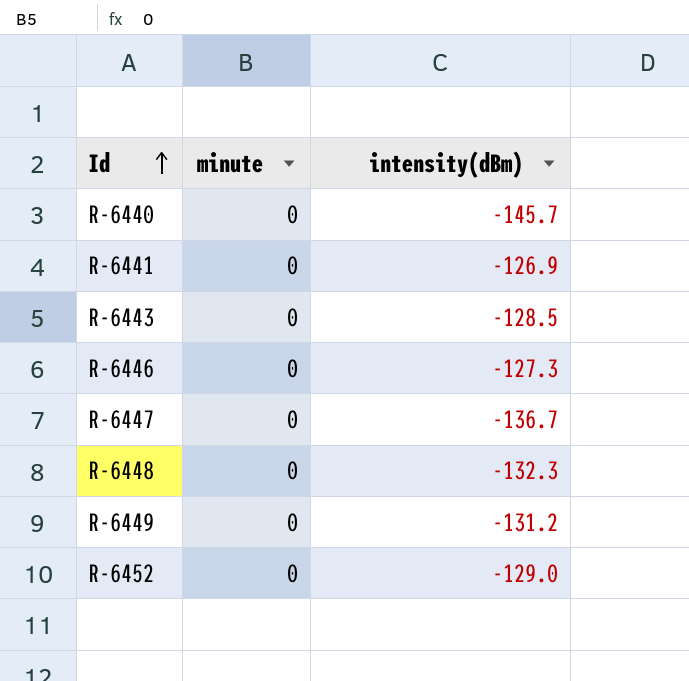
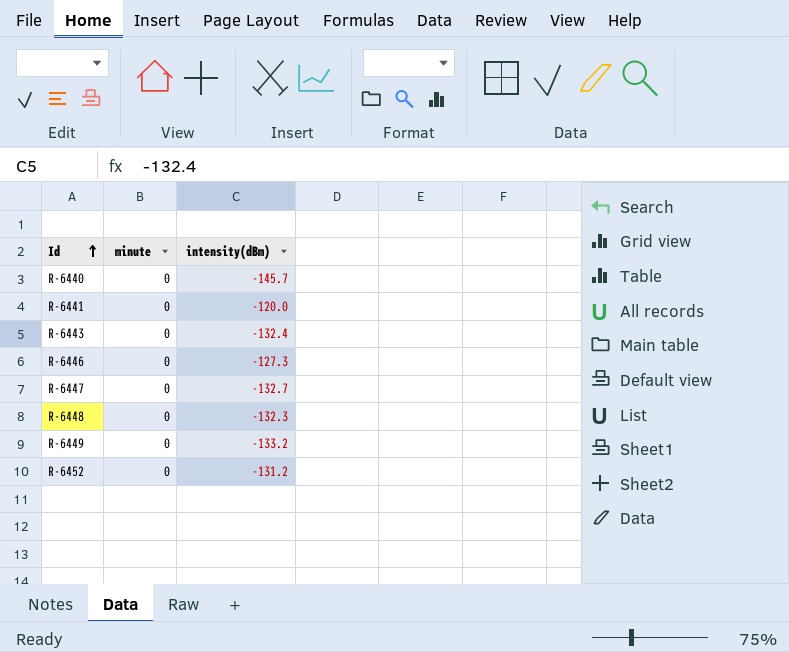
R-6441 | intensity(dBm): -126.9 -> -120.0
R-6443 | intensity(dBm): -128.5 -> -132.4
R-6447 | intensity(dBm): -136.7 -> -132.7
R-6449 | intensity(dBm): -131.2 -> -133.2
R-6452 | intensity(dBm): -129.0 -> -131.2

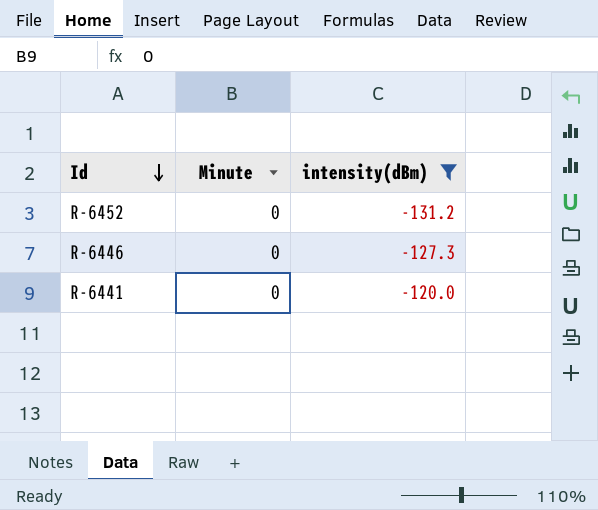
filter: none -> intensity(dBm) >= -131.2
row order: Id ascending -> Id descending
column name: minute -> Minute

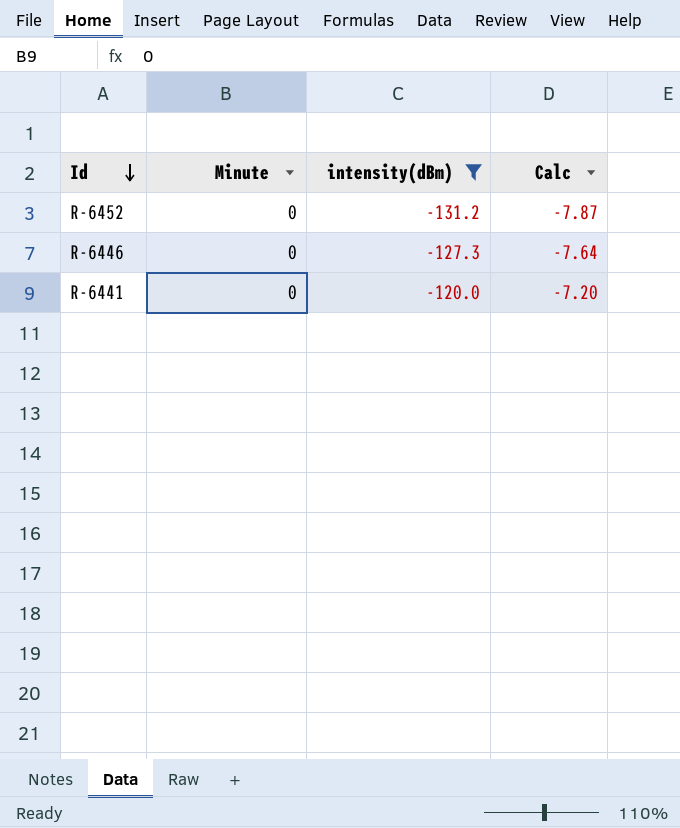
column Calc | formula: none -> [intensity(dBm)] * 0.06

